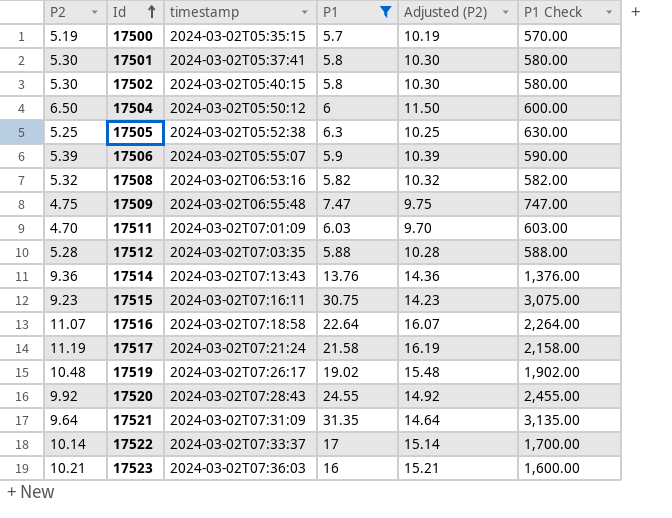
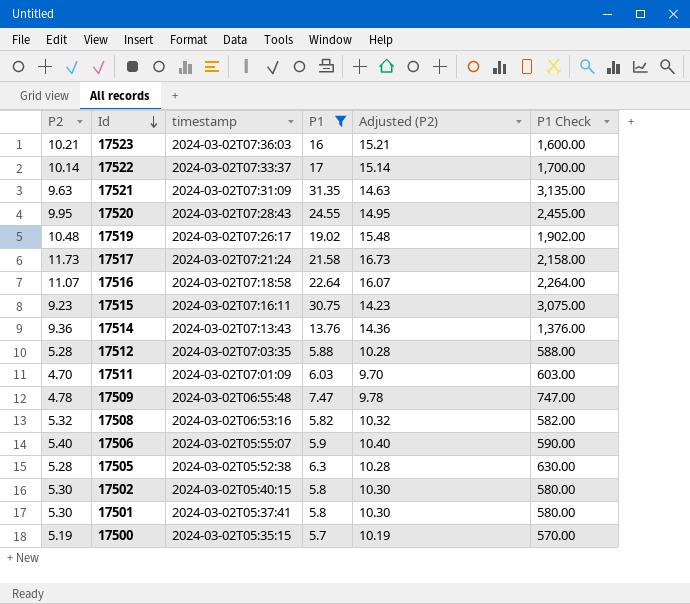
row order: Id ascending -> Id descending
row 17504: 6.50 | 2024-03-02T05:50:12 | 6 | 11.50 | 600.00 -> none
17521 | P2: 9.64 -> 9.63
17521 | Adjusted (P2): 14.64 -> 14.63
17520 | P2: 9.92 -> 9.95
17520 | Adjusted (P2): 14.92 -> 14.95
17517 | P2: 11.19 -> 11.73
17517 | Adjusted (P2): 16.19 -> 16.73
17509 | P2: 4.75 -> 4.78
17509 | Adjusted (P2): 9.75 -> 9.78
17506 | P2: 5.39 -> 5.40
17506 | Adjusted (P2): 10.39 -> 10.40
17505 | P2: 5.25 -> 5.28
17505 | Adjusted (P2): 10.25 -> 10.28

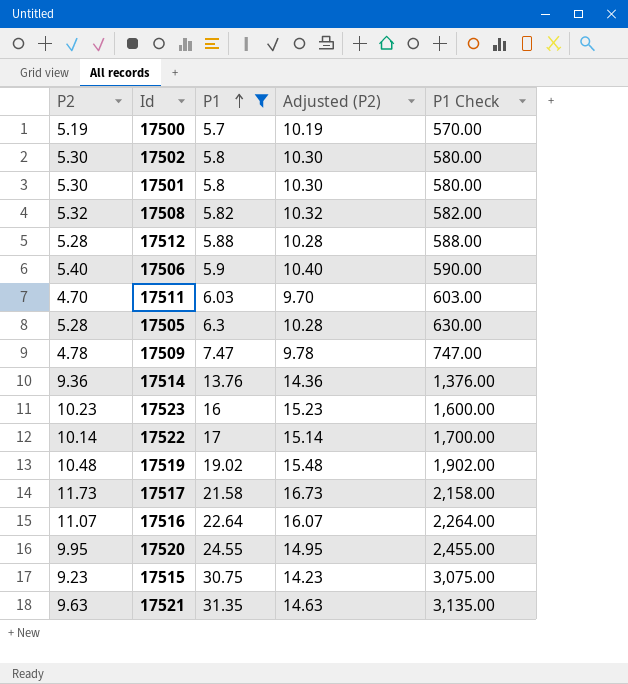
row order: Id descending -> P1 ascending
column timestamp | position: 3 -> none
17523 | P2: 10.21 -> 10.23
17523 | Adjusted (P2): 15.21 -> 15.23

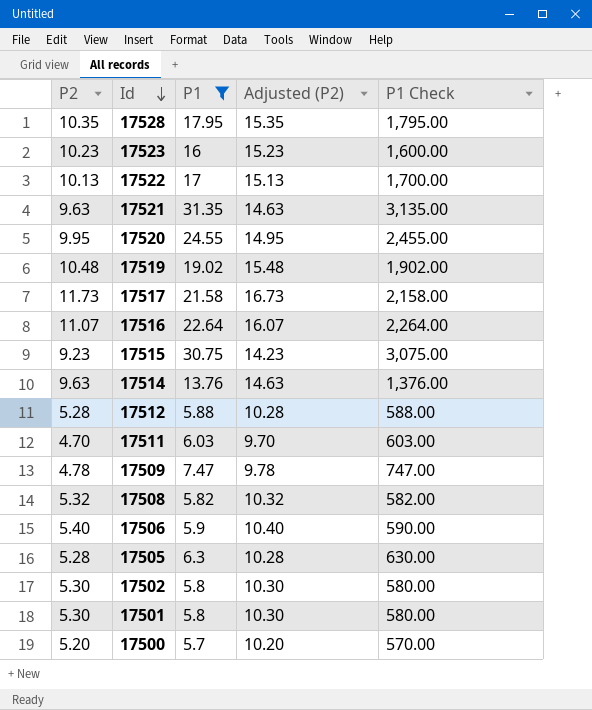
row order: P1 ascending -> Id descending
row 17528: none -> 10.35 | 17.95 | 15.35 | 1,795.00
17522 | P2: 10.14 -> 10.13
17522 | Adjusted (P2): 15.14 -> 15.13
17514 | P2: 9.36 -> 9.63
17514 | Adjusted (P2): 14.36 -> 14.63
17500 | P2: 5.19 -> 5.20
17500 | Adjusted (P2): 10.19 -> 10.20

